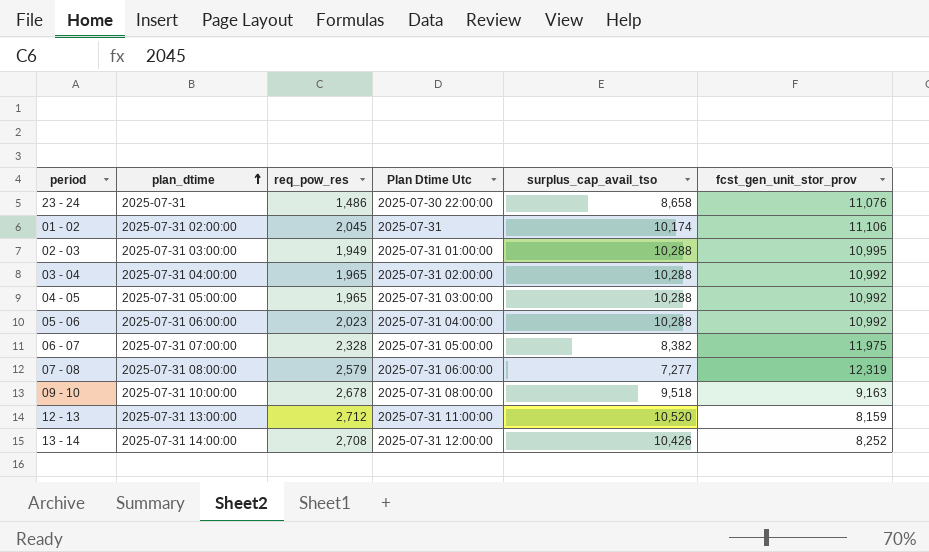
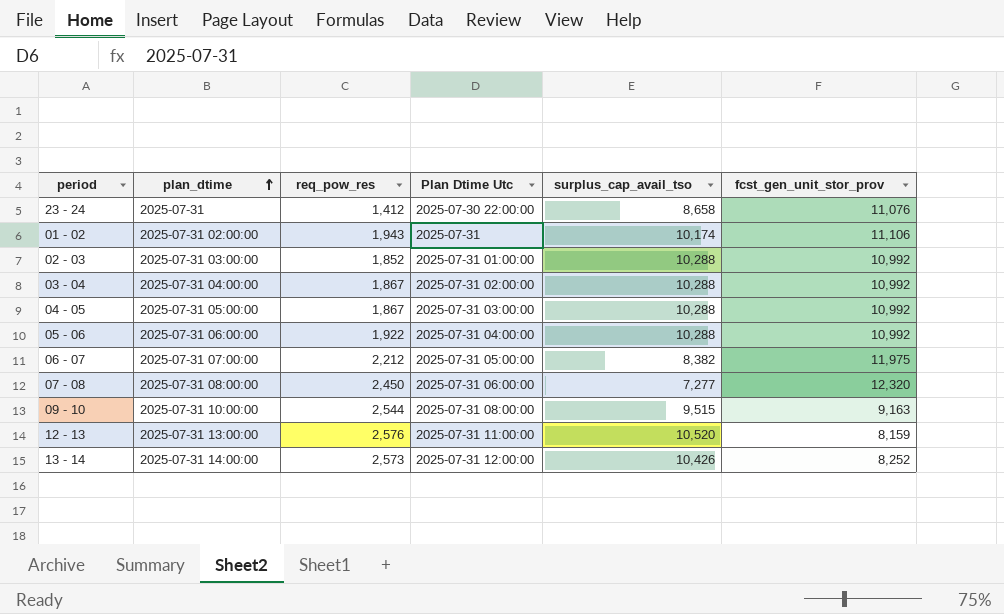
23 - 24 | req_pow_res: 1,486 -> 1,412
01 - 02 | req_pow_res: 2,045 -> 1,943
02 - 03 | req_pow_res: 1,949 -> 1,852
02 - 03 | fcst_gen_unit_stor_prov: 10,995 -> 10,992
03 - 04 | req_pow_res: 1,965 -> 1,867
04 - 05 | req_pow_res: 1,965 -> 1,867
05 - 06 | req_pow_res: 2,023 -> 1,922
06 - 07 | req_pow_res: 2,328 -> 2,212
07 - 08 | req_pow_res: 2,579 -> 2,450
07 - 08 | fcst_gen_unit_stor_prov: 12,319 -> 12,320
09 - 10 | req_pow_res: 2,678 -> 2,544
09 - 10 | surplus_cap_avail_tso: 9,518 -> 9,515
12 - 13 | req_pow_res: 2,712 -> 2,576
13 - 14 | req_pow_res: 2,708 -> 2,573

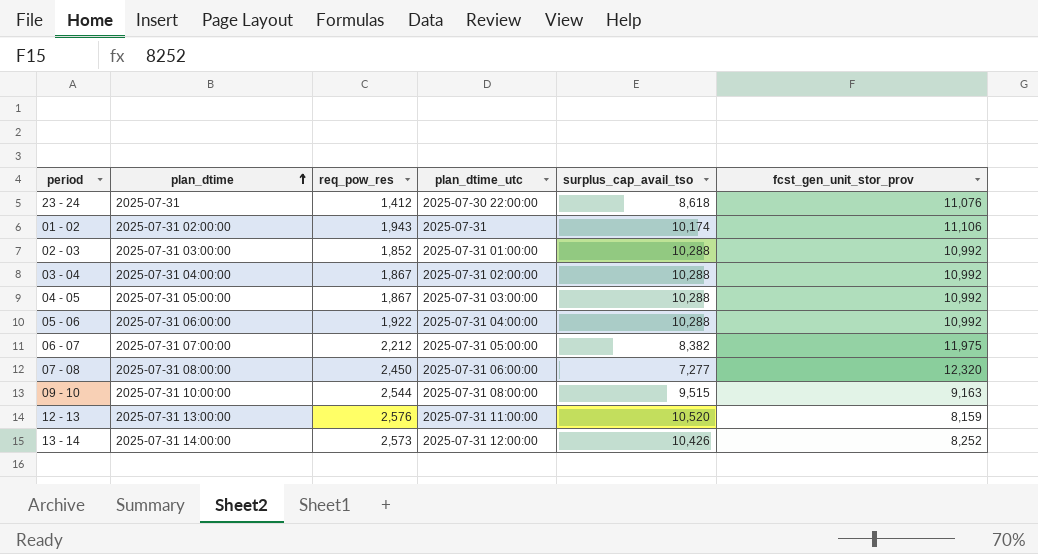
column name: Plan Dtime Utc -> plan_dtime_utc
23 - 24 | surplus_cap_avail_tso: 8,658 -> 8,618

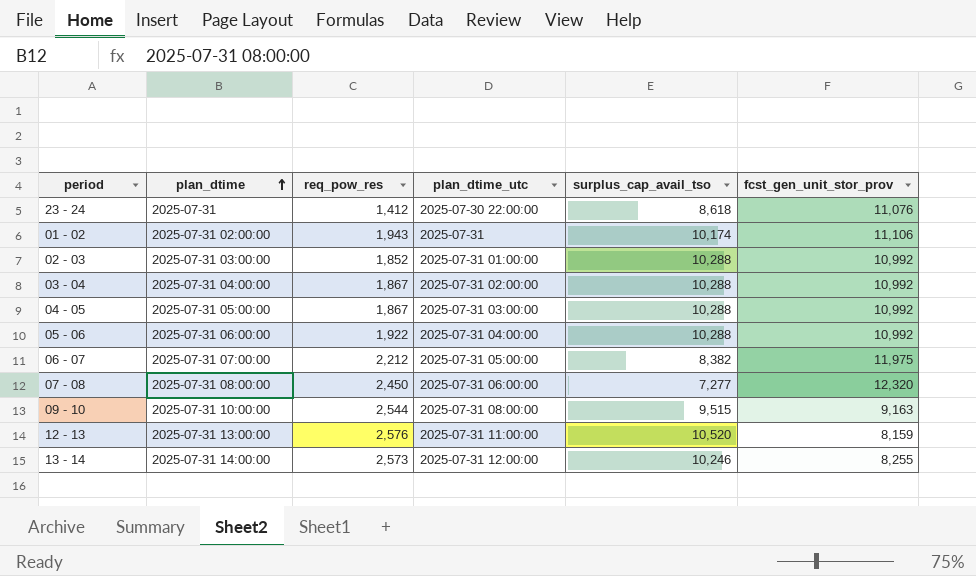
13 - 14 | surplus_cap_avail_tso: 10,426 -> 10,246
13 - 14 | fcst_gen_unit_stor_prov: 8,252 -> 8,255

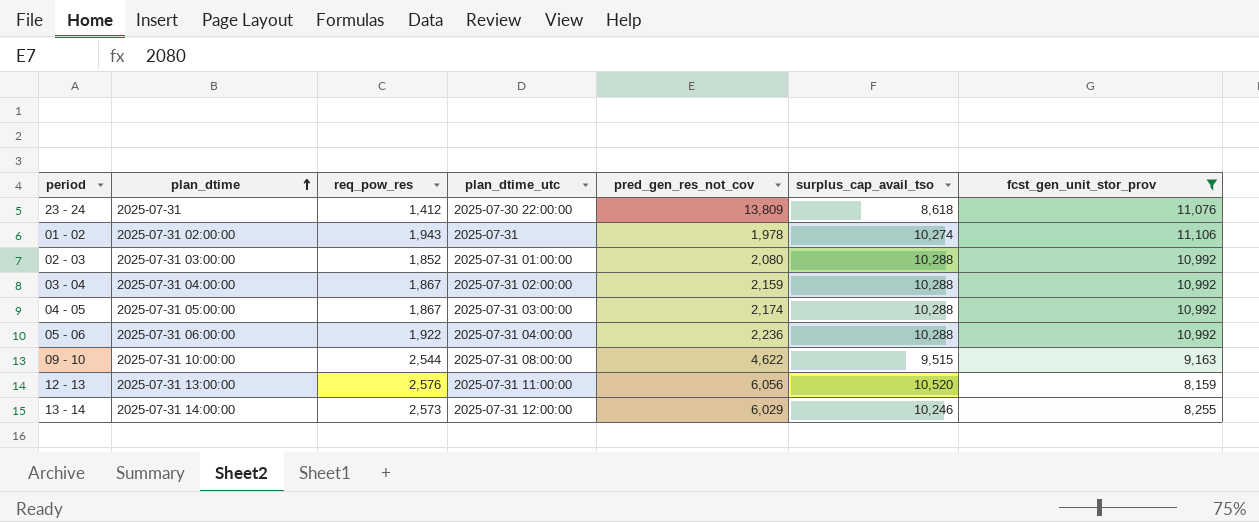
filter: none -> fcst_gen_unit_stor_prov <= 11,106
column pred_gen_res_not_cov | position: none -> 5
01 - 02 | surplus_cap_avail_tso: 10,174 -> 10,274

